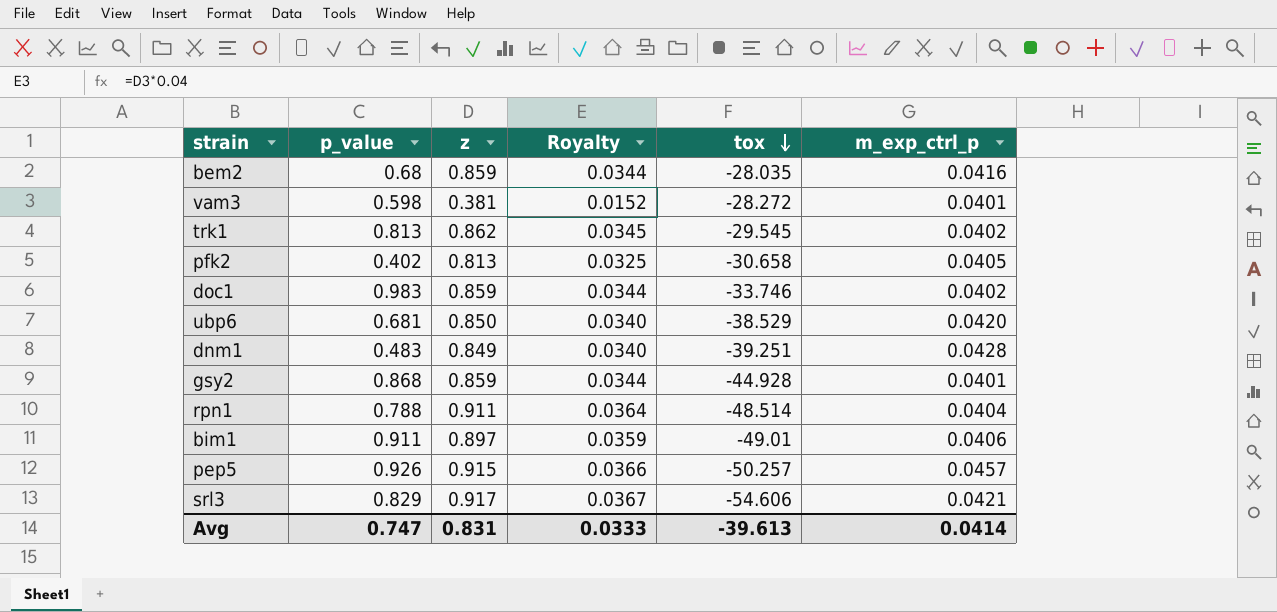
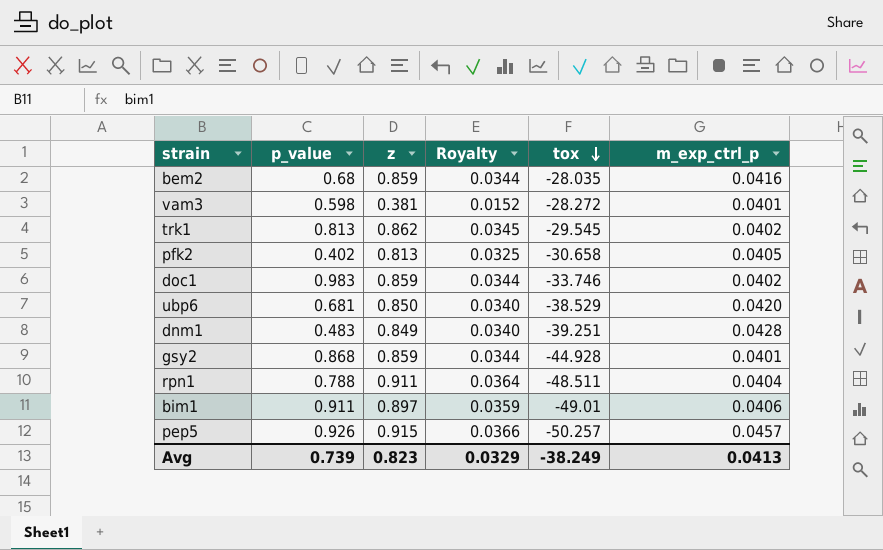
row srl3: 0.829 | 0.917 | 0.0367 | -54.606 | 0.0421 -> none
rpn1 | tox: -48.514 -> -48.511
Avg | p_value: 0.747 -> 0.739
Avg | z: 0.831 -> 0.823
Avg | Royalty: 0.0333 -> 0.0329
Avg | tox: -39.613 -> -38.249
Avg | m_exp_ctrl_p: 0.0414 -> 0.0413

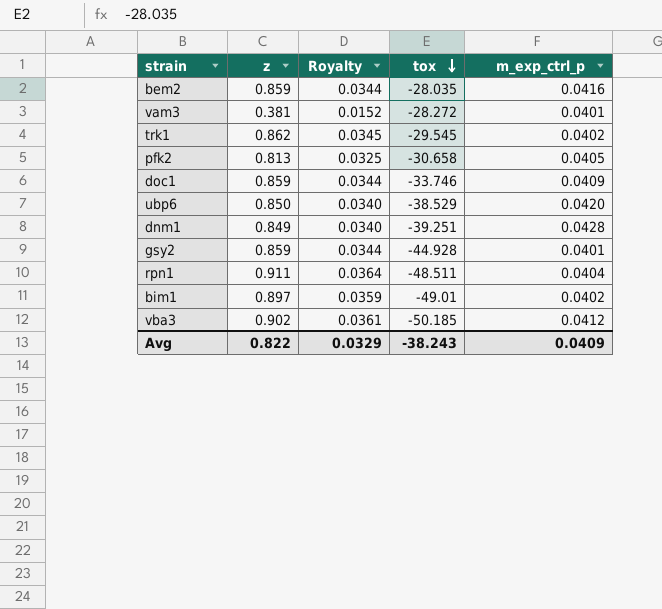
column p_value | position: 2 -> none
row pep5: 0.926 | 0.915 | 0.0366 | -50.257 | 0.0457 -> none
doc1 | m_exp_ctrl_p: 0.0402 -> 0.0409
bim1 | m_exp_ctrl_p: 0.0406 -> 0.0402
row vba3: none -> 0.902 | 0.0361 | -50.185 | 0.0412
Avg | z: 0.823 -> 0.822
Avg | tox: -38.249 -> -38.243
Avg | m_exp_ctrl_p: 0.0413 -> 0.0409

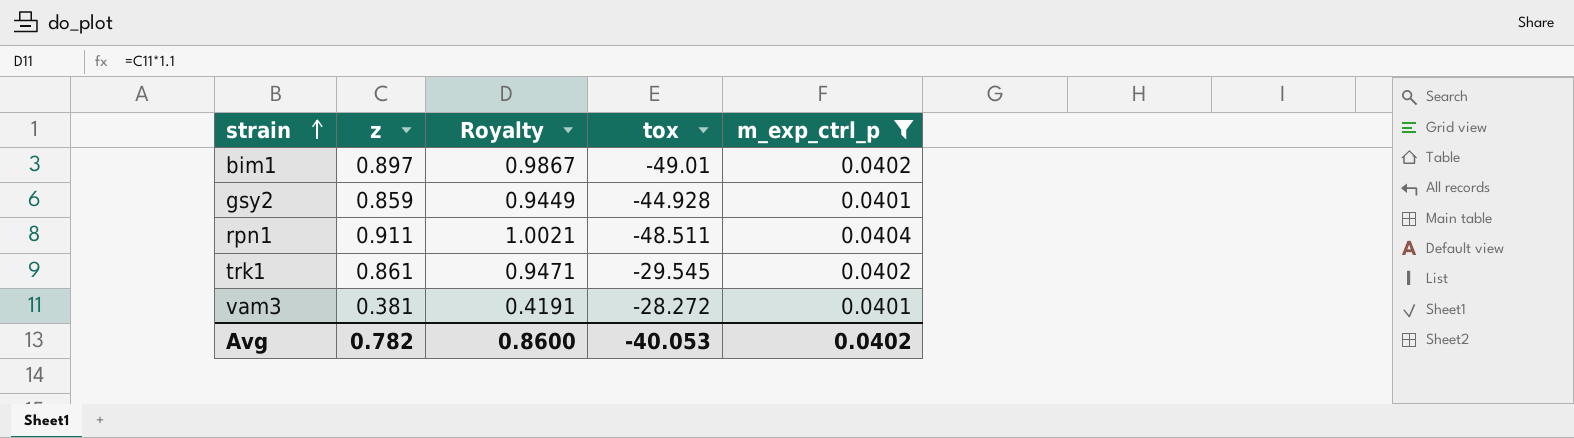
filter: none -> m_exp_ctrl_p <= 0.0404
row order: tox descending -> strain ascending
column Royalty | formula: [z] * 0.04 -> [z] * 1.1
trk1 | z: 0.862 -> 0.861
Avg | z: 0.822 -> 0.782
Avg | Royalty: 0.0329 -> 0.8600
Avg | tox: -38.243 -> -40.053
Avg | m_exp_ctrl_p: 0.0409 -> 0.0402

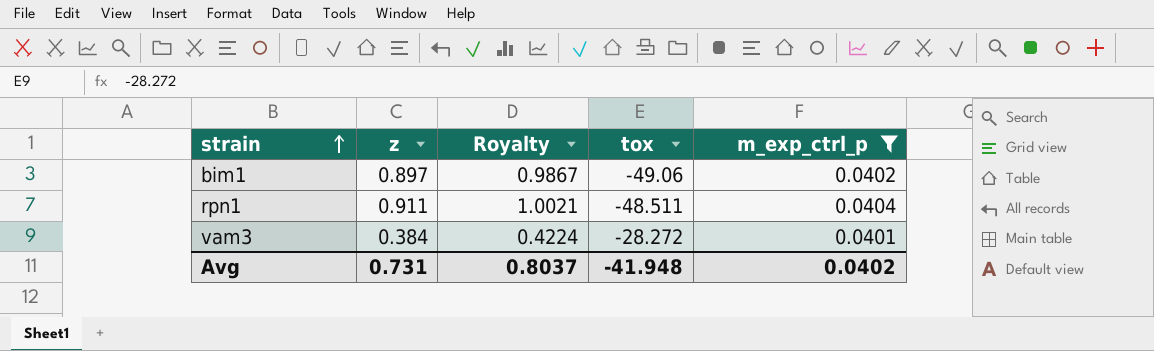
row gsy2: 0.859 | 0.9449 | -44.928 | 0.0401 -> none
row trk1: 0.861 | 0.9471 | -29.545 | 0.0402 -> none
bim1 | tox: -49.01 -> -49.06
vam3 | z: 0.381 -> 0.384
vam3 | Royalty: 0.4191 -> 0.4224
Avg | z: 0.782 -> 0.731
Avg | Royalty: 0.8600 -> 0.8037
Avg | tox: -40.053 -> -41.948

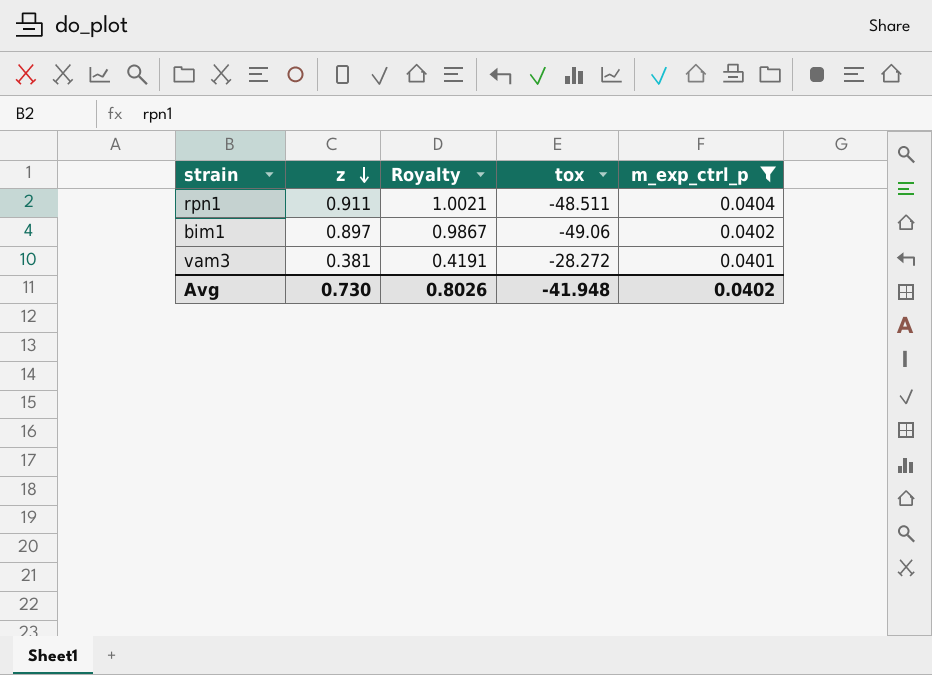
row order: strain ascending -> z descending
vam3 | z: 0.384 -> 0.381
vam3 | Royalty: 0.4224 -> 0.4191
Avg | z: 0.731 -> 0.730
Avg | Royalty: 0.8037 -> 0.8026

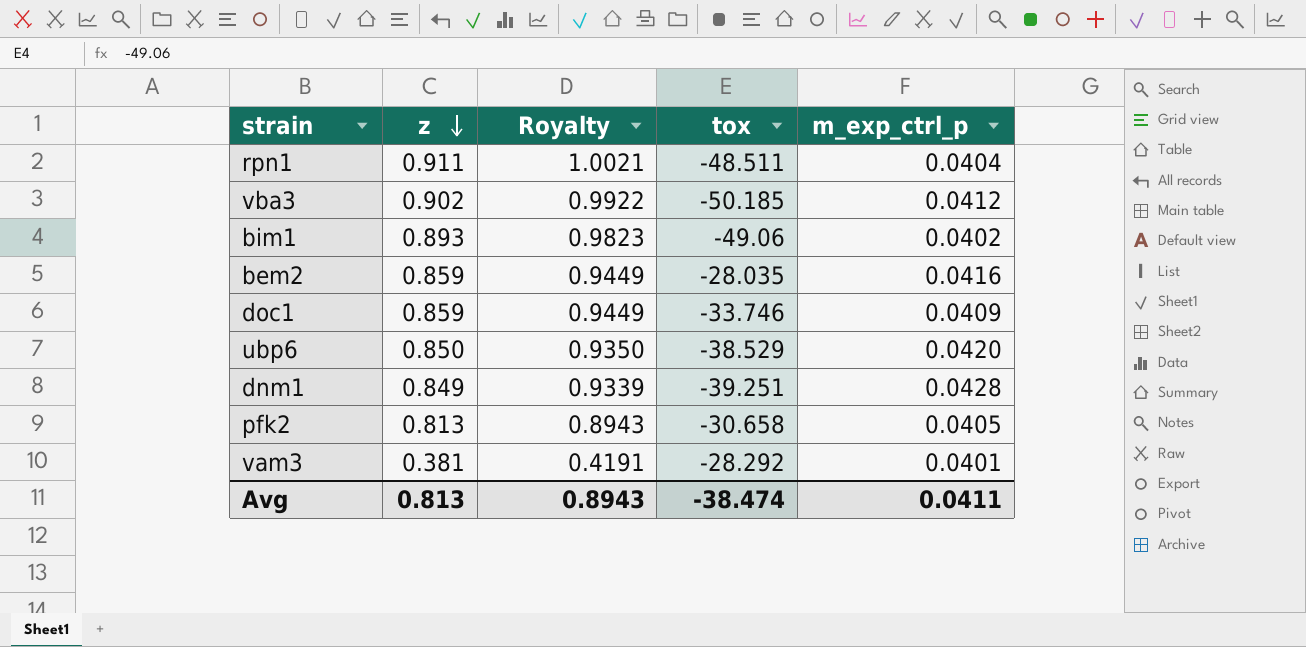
filter: m_exp_ctrl_p <= 0.0404 -> none
bim1 | z: 0.897 -> 0.893
bim1 | Royalty: 0.9867 -> 0.9823
vam3 | tox: -28.272 -> -28.292
Avg | z: 0.730 -> 0.813
Avg | Royalty: 0.8026 -> 0.8943
Avg | tox: -41.948 -> -38.474
Avg | m_exp_ctrl_p: 0.0402 -> 0.0411

